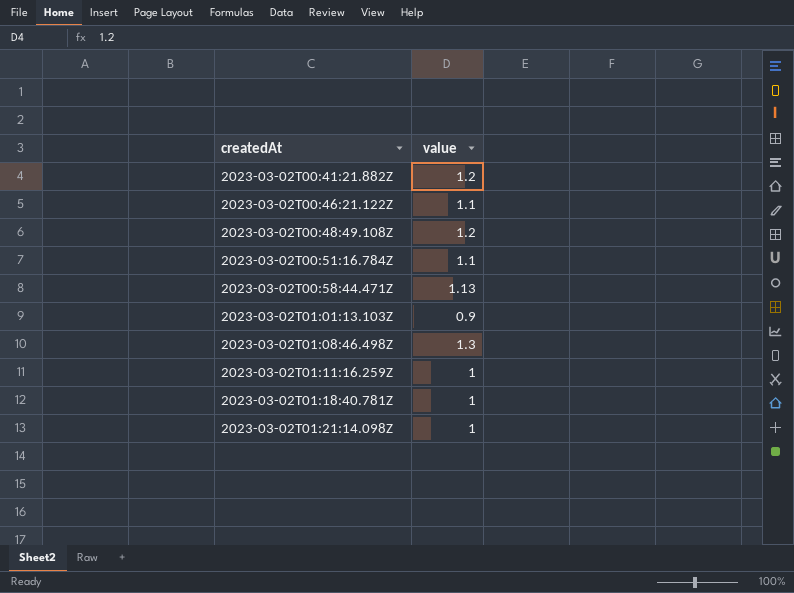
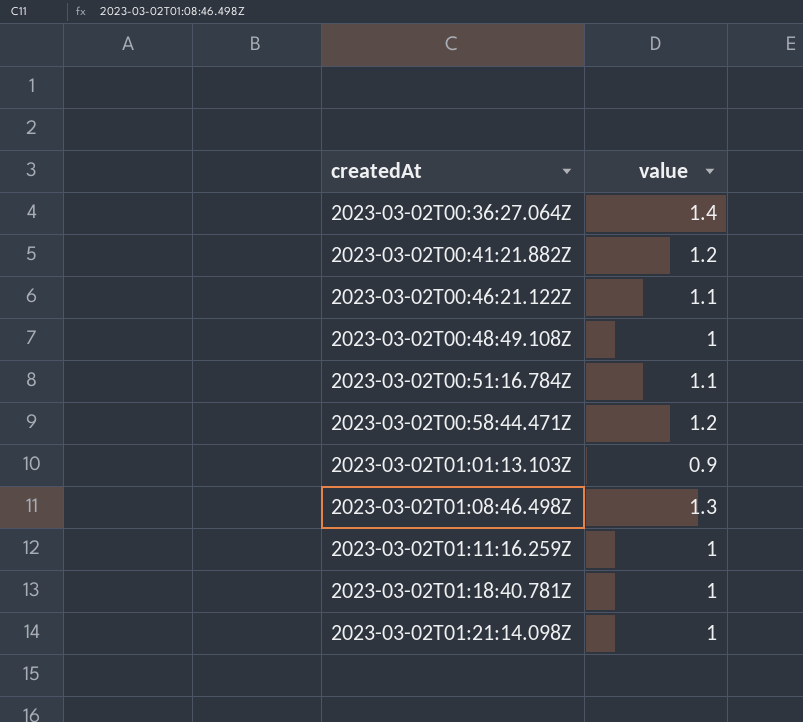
row 2023-03-02T00:36:27.064Z: none -> 1.4
2023-03-02T00:48:49.108Z | value: 1.2 -> 1
2023-03-02T00:58:44.471Z | value: 1.13 -> 1.2

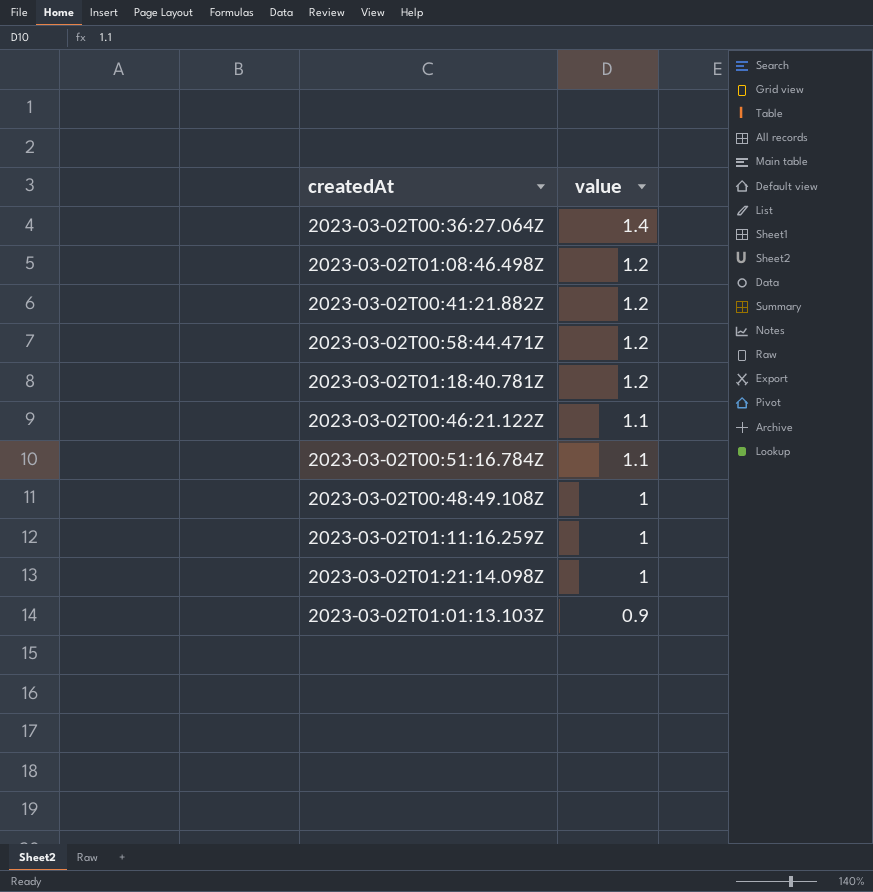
row order: createdAt ascending -> value descending
2023-03-02T01:08:46.498Z | value: 1.3 -> 1.2
2023-03-02T01:18:40.781Z | value: 1 -> 1.2

